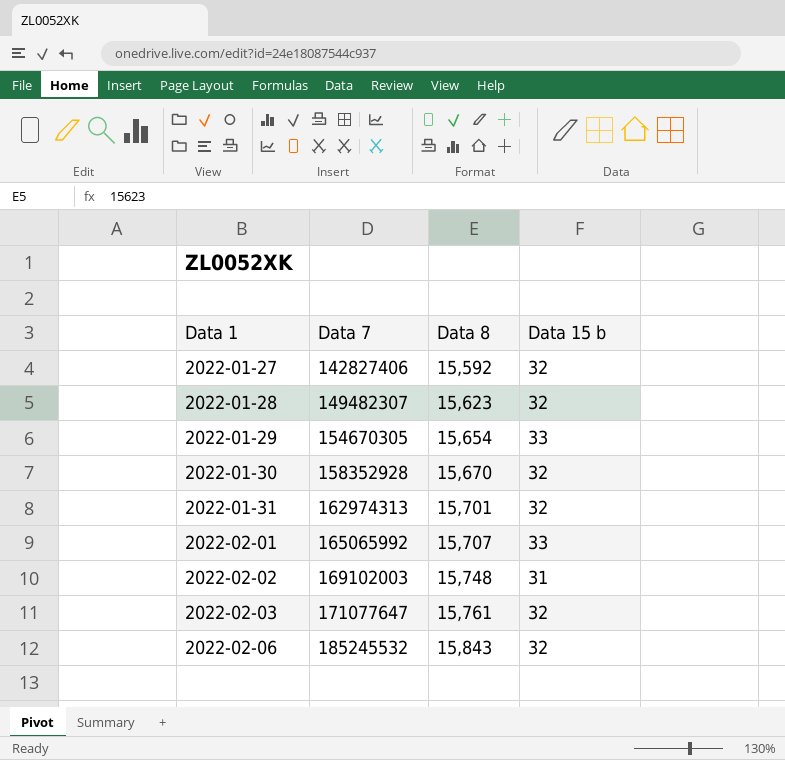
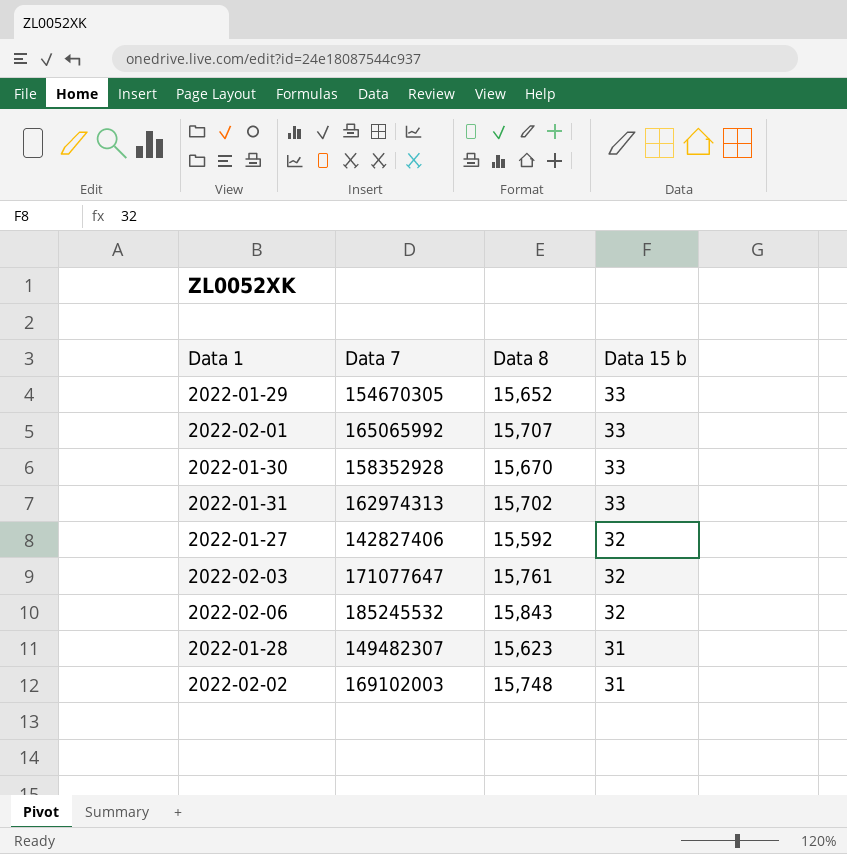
row order: Data 1 ascending -> Data 15 b descending
2022-01-29 | Data 8: 15,654 -> 15,652
2022-01-30 | Data 15 b: 32 -> 33
2022-01-31 | Data 8: 15,701 -> 15,702
2022-01-31 | Data 15 b: 32 -> 33
2022-01-28 | Data 15 b: 32 -> 31

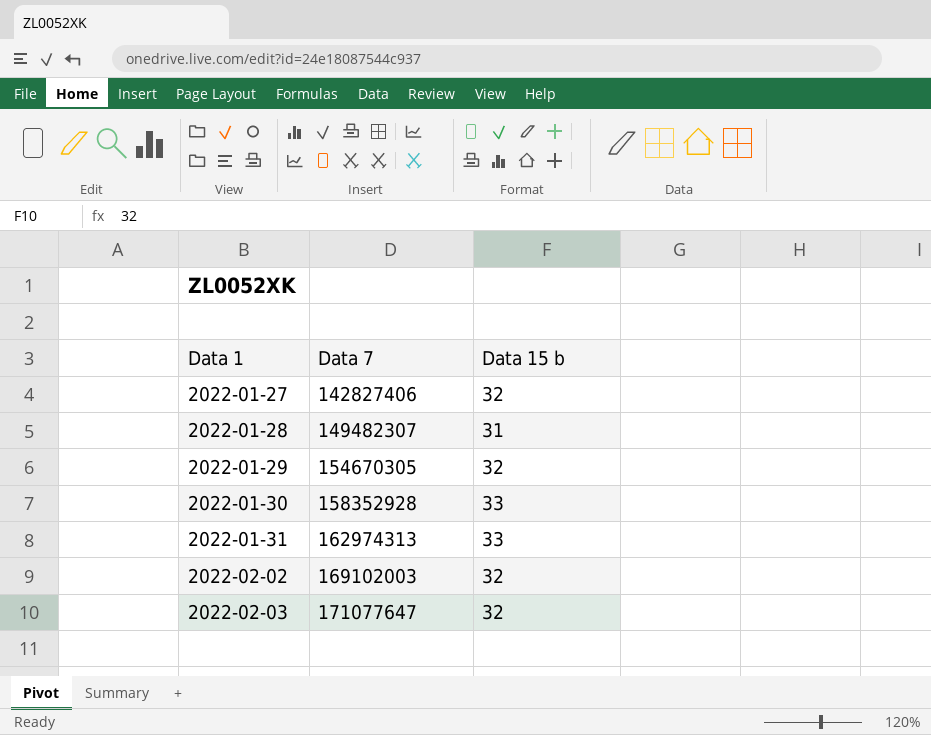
row order: Data 15 b descending -> Data 1 ascending
column Data 8 | position: 3 -> none
row 2022-02-01: 165065992 | 15,707 | 33 -> none
row 2022-02-06: 185245532 | 15,843 | 32 -> none
2022-01-29 | Data 15 b: 33 -> 32
2022-02-02 | Data 15 b: 31 -> 32

